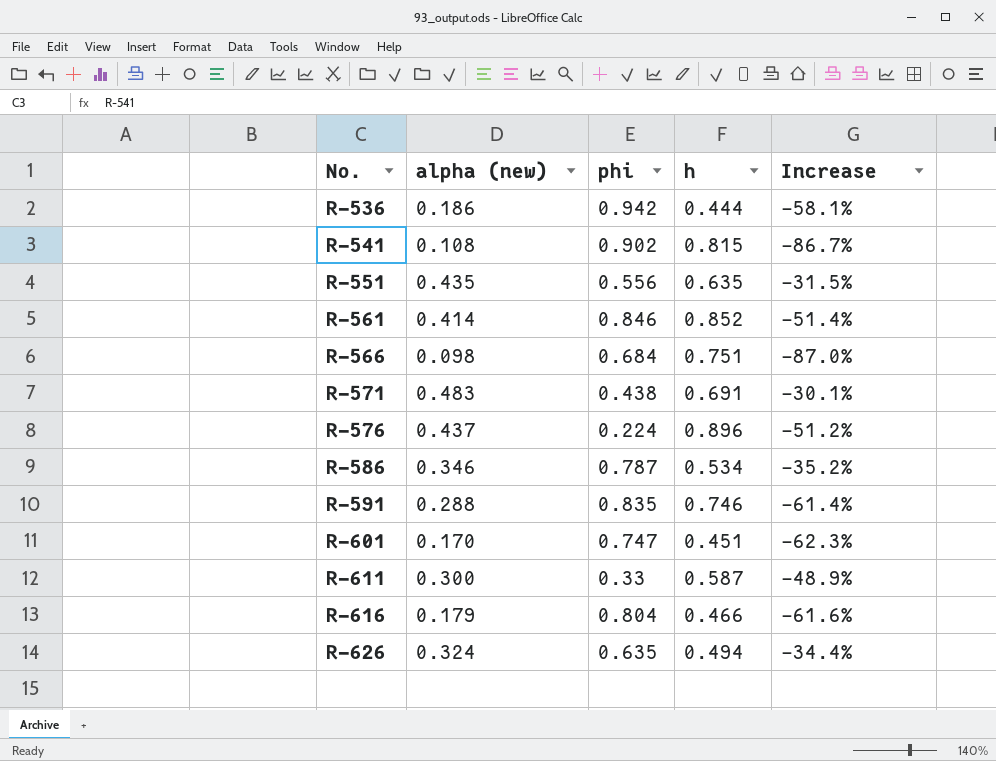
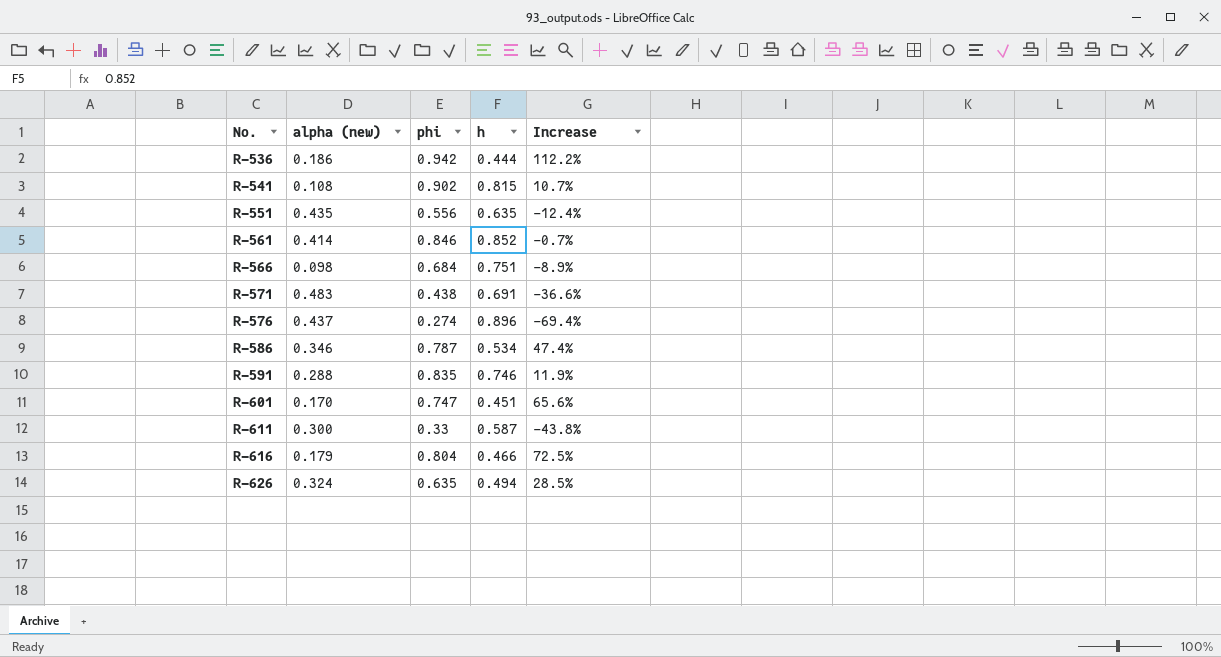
column Increase | formula: ([alpha (new)] - [h]) / [h] -> ([phi] - [h]) / [h]
R-576 | phi: 0.224 -> 0.274

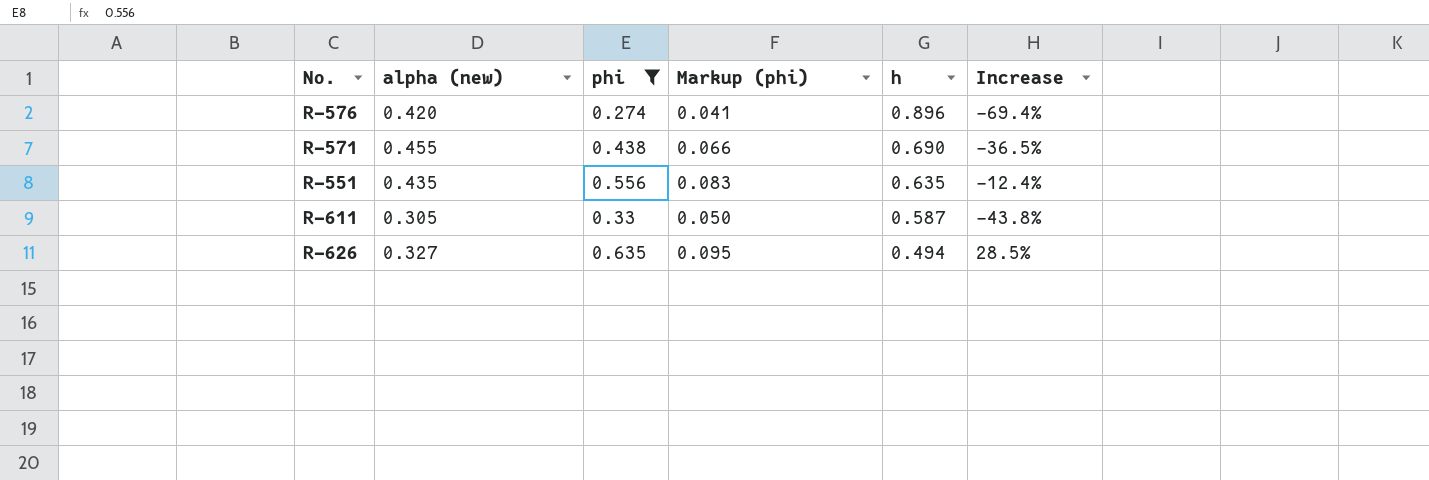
filter: none -> phi <= 0.635
row order: No. ascending -> h descending
column Markup (phi) | formula: none -> [phi] * 0.15
R-576 | alpha (new): 0.437 -> 0.420
R-571 | alpha (new): 0.483 -> 0.455
R-571 | h: 0.691 -> 0.690
R-571 | Increase: -36.6% -> -36.5%
R-611 | alpha (new): 0.300 -> 0.305
R-626 | alpha (new): 0.324 -> 0.327

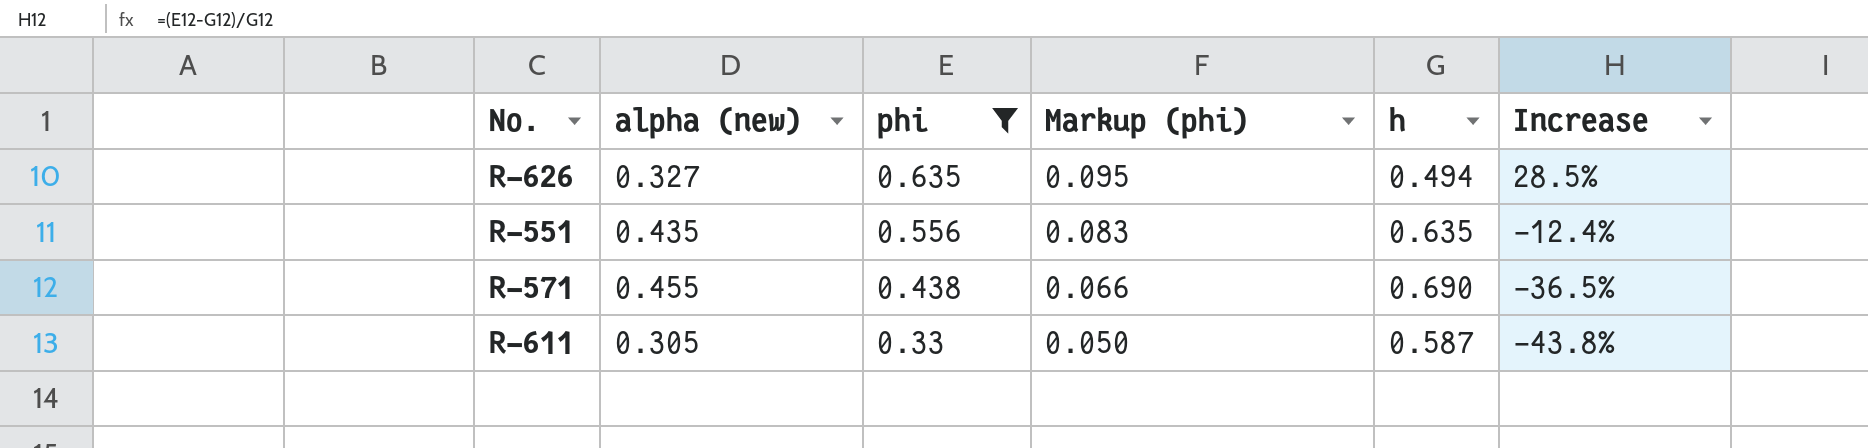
row order: h descending -> phi descending
row R-576: 0.420 | 0.274 | 0.041 | 0.896 | -69.4% -> none

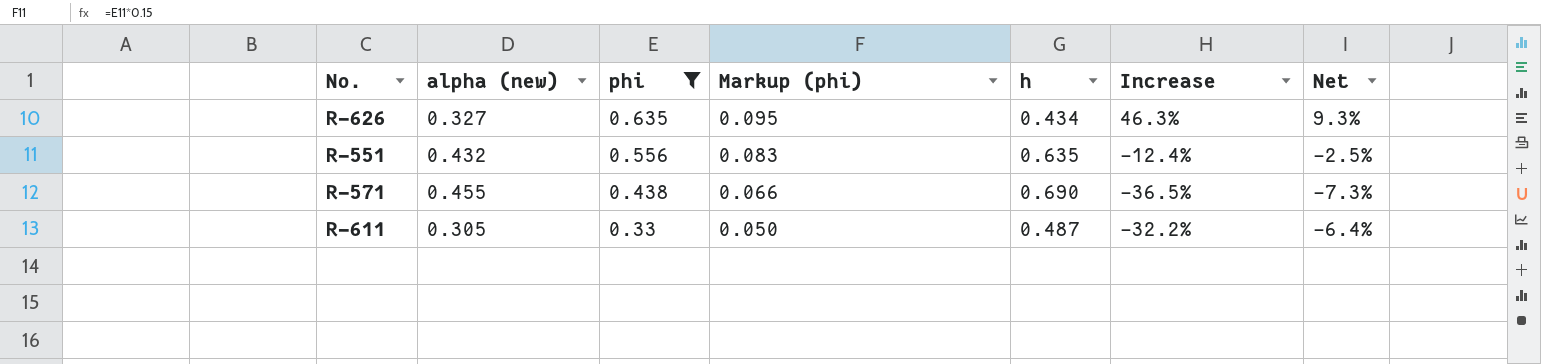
column Net | formula: none -> [Increase] * 0.2
R-626 | h: 0.494 -> 0.434
R-626 | Increase: 28.5% -> 46.3%
R-551 | alpha (new): 0.435 -> 0.432
R-611 | h: 0.587 -> 0.487
R-611 | Increase: -43.8% -> -32.2%

